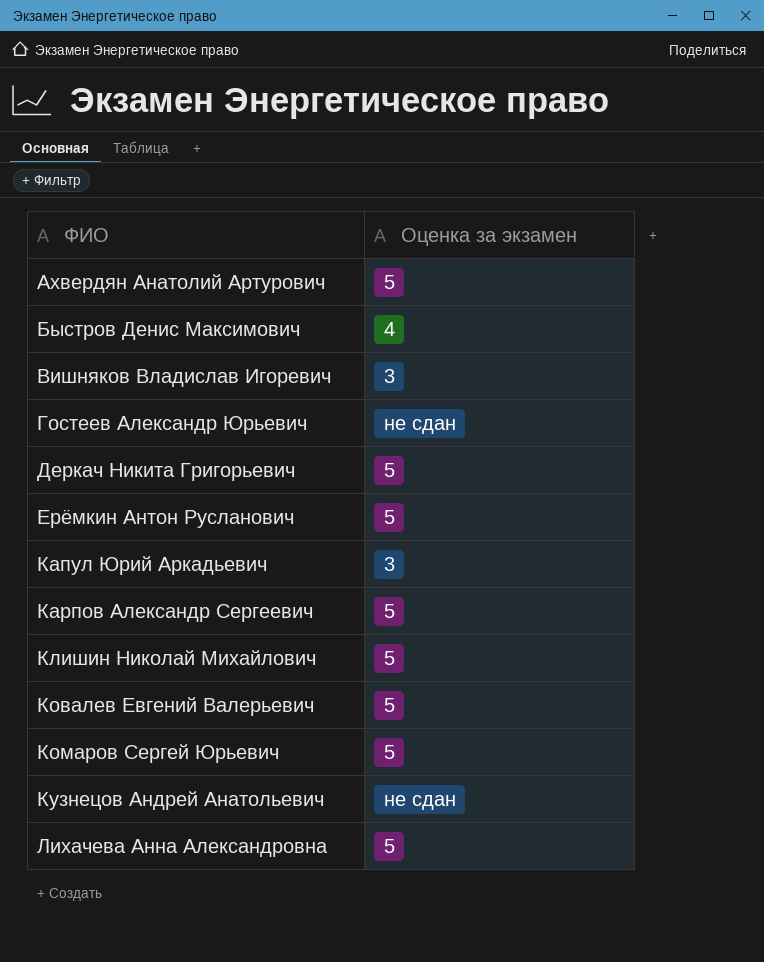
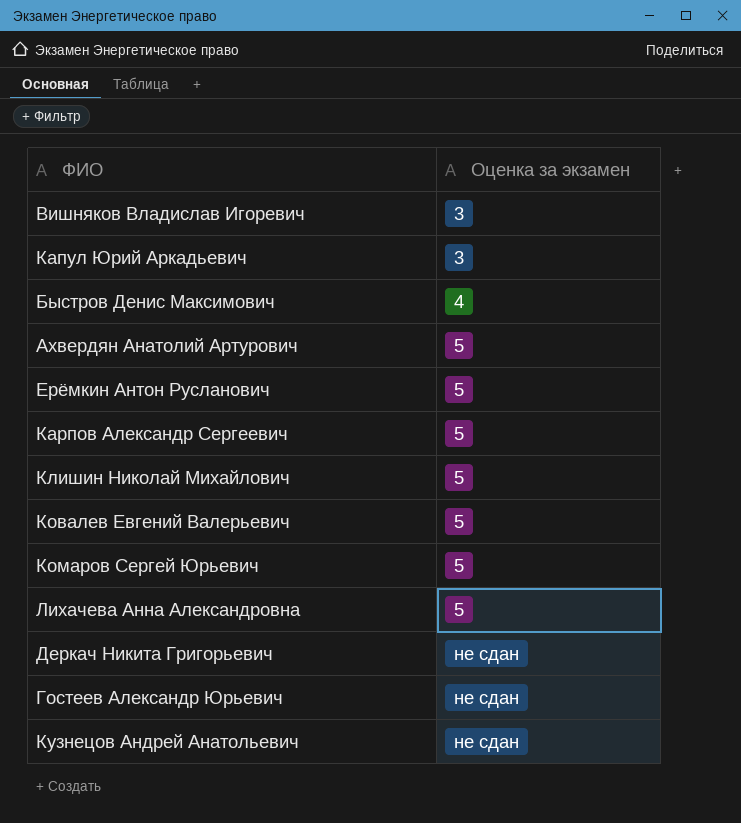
row order: ФИО ascending -> Оценка за экзамен ascending
Деркач Никита Григорьевич | Оценка за экзамен: 5 -> не сдан

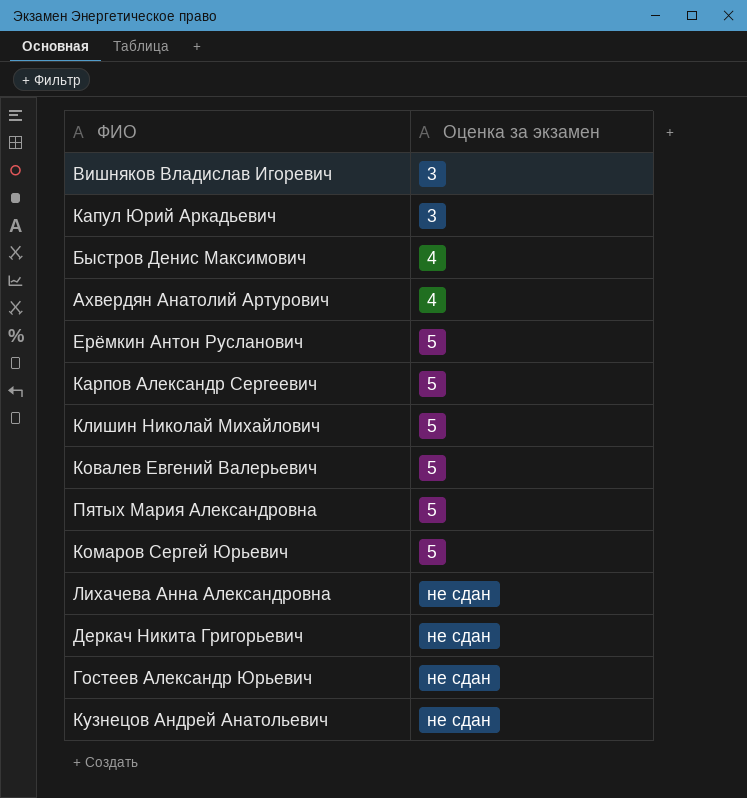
Ахвердян Анатолий Артурович | Оценка за экзамен: 5 -> 4
row Пятых Мария Александровна: none -> 5
Лихачева Анна Александровна | Оценка за экзамен: 5 -> не сдан

